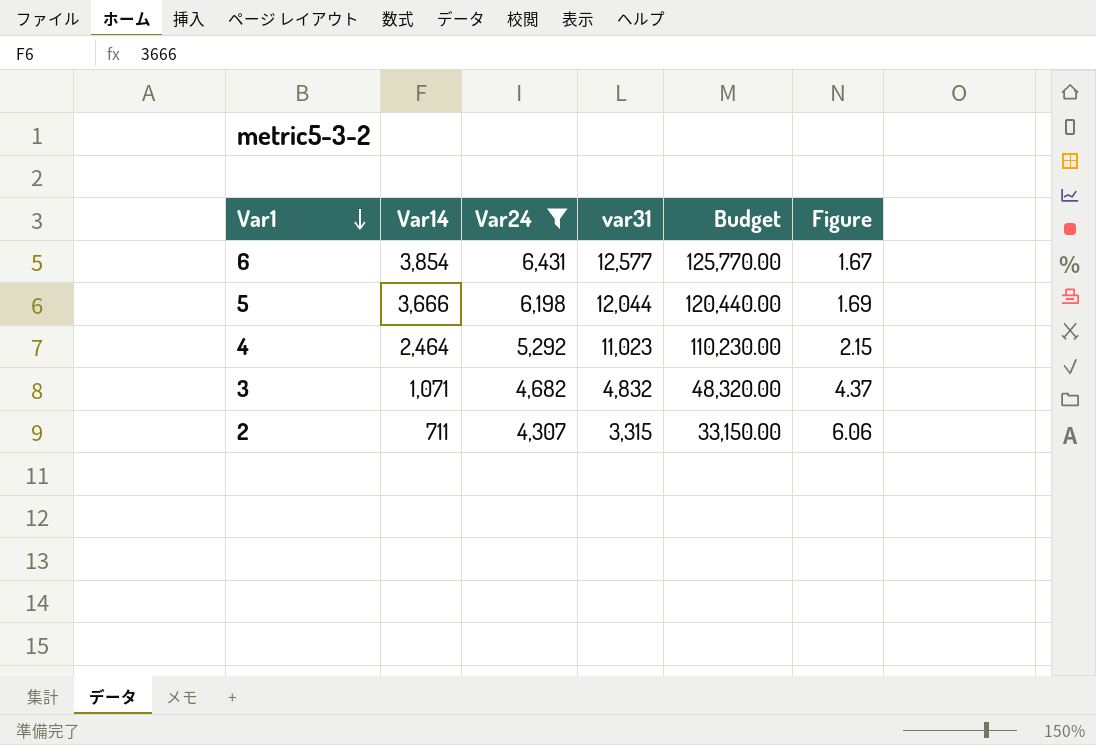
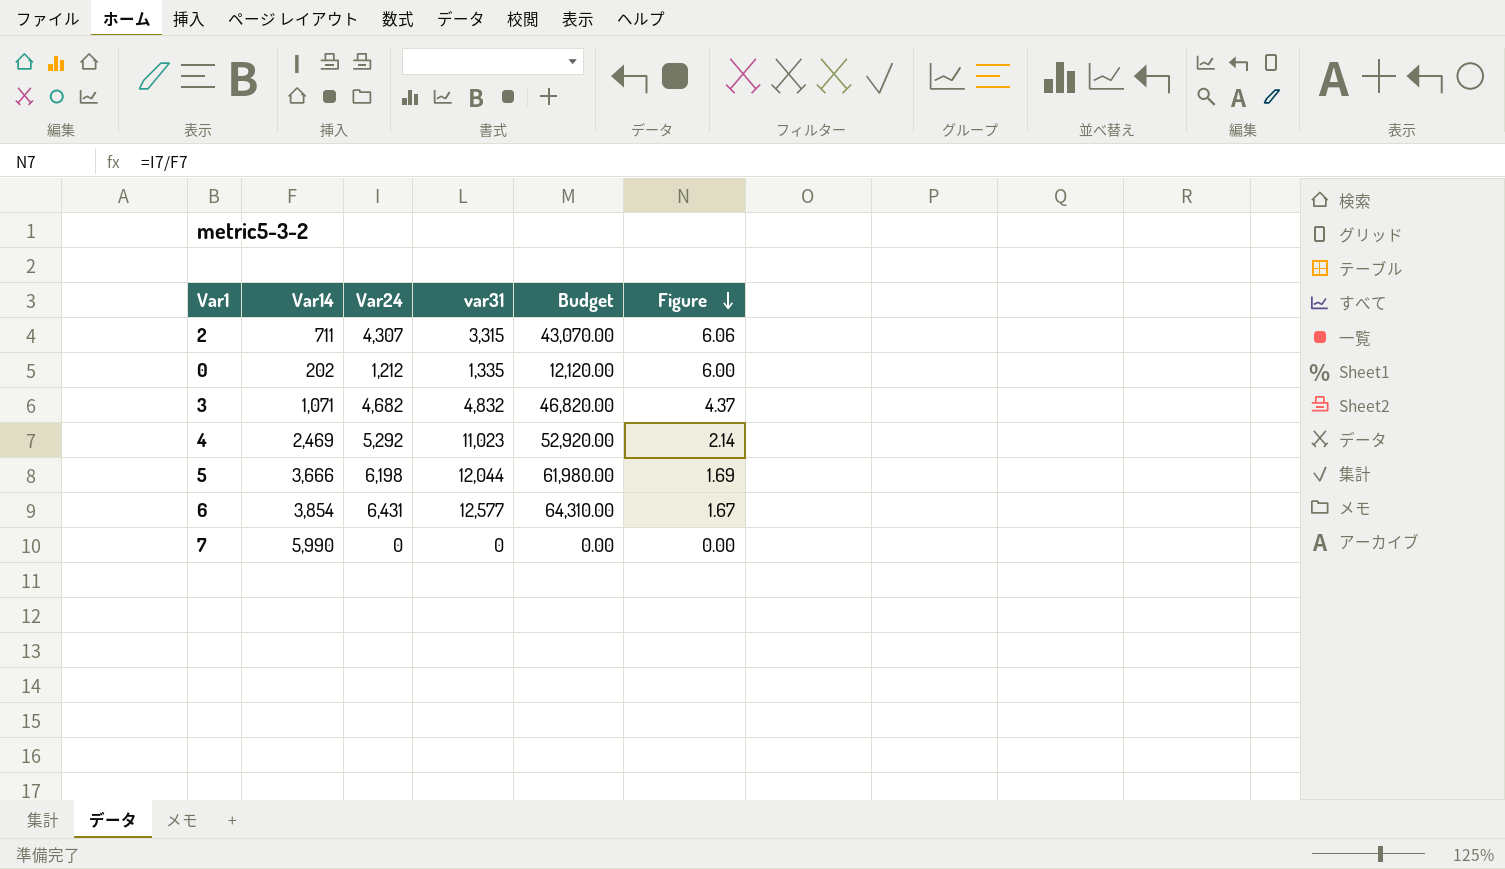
filter: Var24 >= 4,307 -> none
row order: Var1 descending -> Figure descending
column Budget | formula: [var31] * 10 -> [Var24] * 10
4 | Var14: 2,464 -> 2,469
4 | Figure: 2.15 -> 2.14

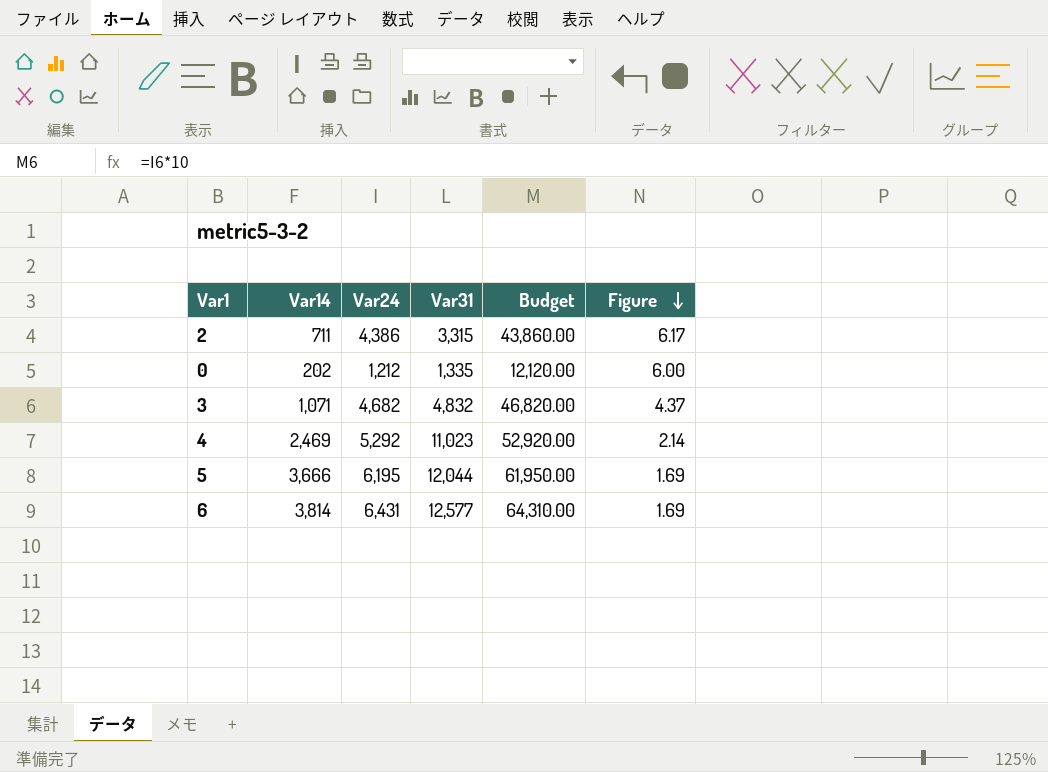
column name: var31 -> Var31
row 7: 5,990 | 0 | 0 | 0.00 | 0.00 -> none
2 | Var24: 4,307 -> 4,386
2 | Budget: 43,070.00 -> 43,860.00
2 | Figure: 6.06 -> 6.17
5 | Var24: 6,198 -> 6,195
5 | Budget: 61,980.00 -> 61,950.00
6 | Var14: 3,854 -> 3,814
6 | Figure: 1.67 -> 1.69

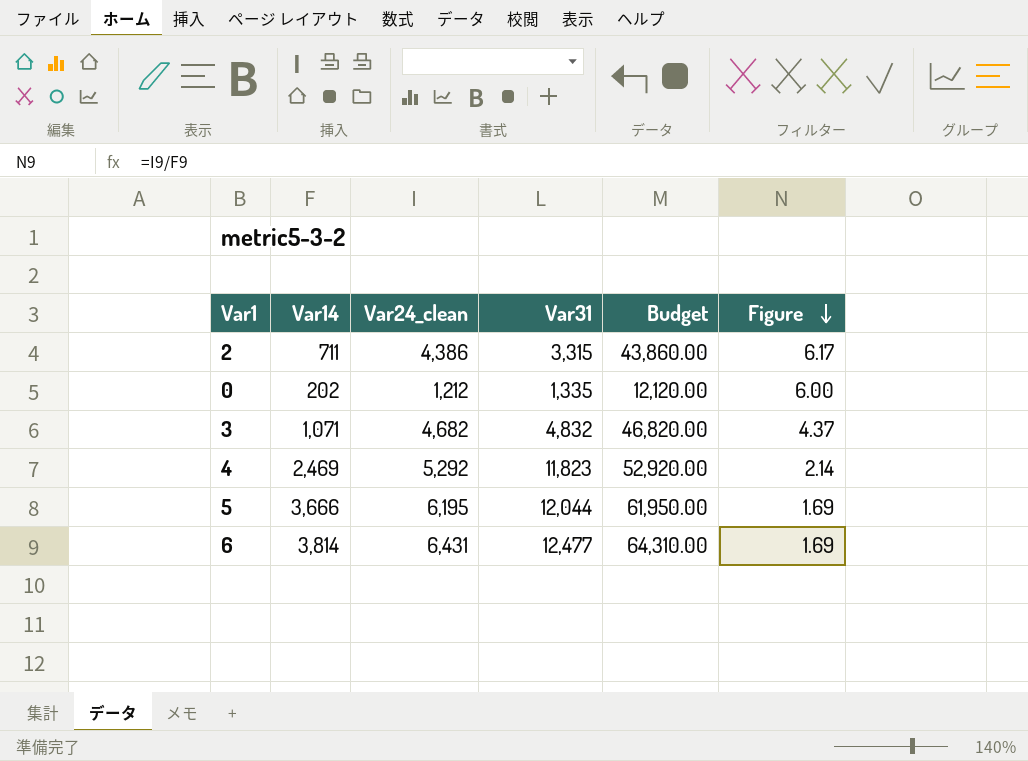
column name: Var24 -> Var24_clean
4 | Var31: 11,023 -> 11,823
6 | Var31: 12,577 -> 12,477

